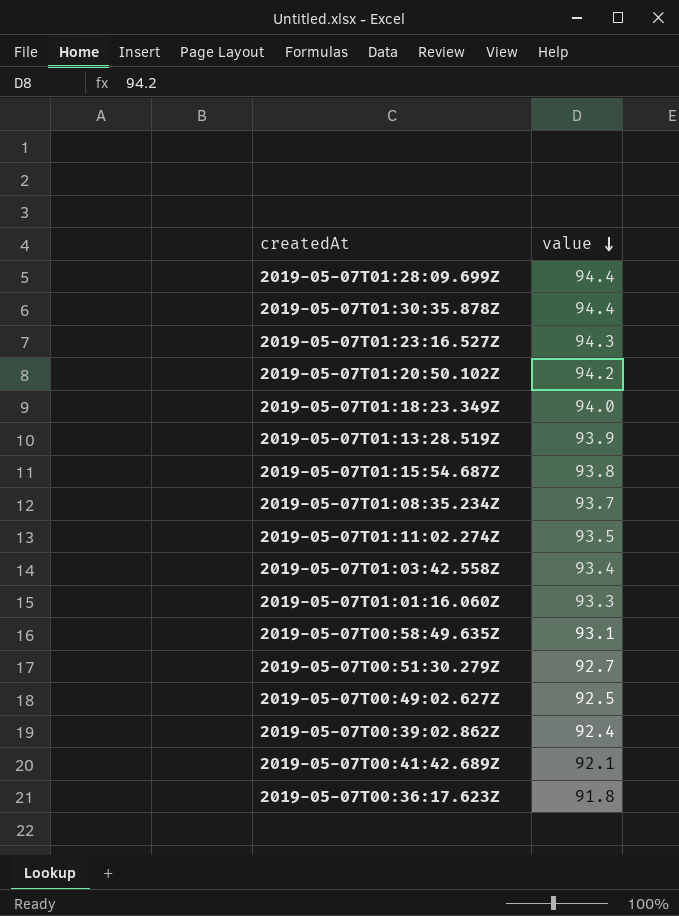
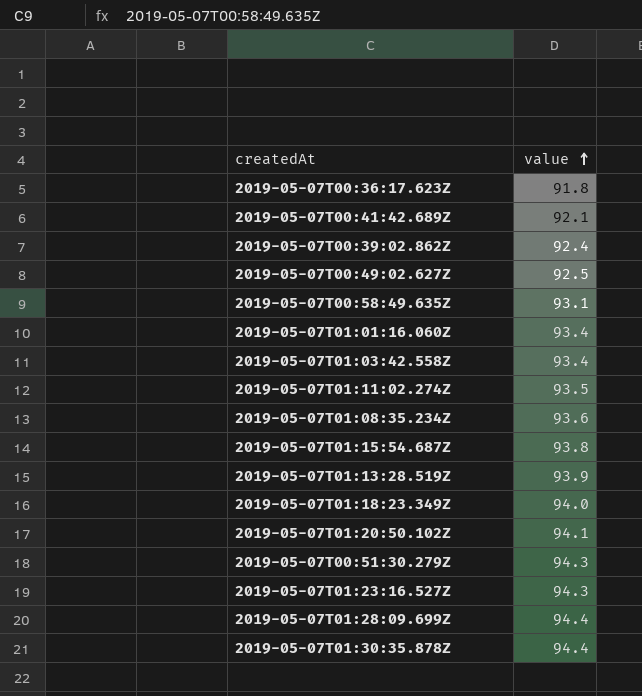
row order: value descending -> value ascending
2019-05-07T01:01:16.060Z | value: 93.3 -> 93.4
2019-05-07T01:08:35.234Z | value: 93.7 -> 93.6
2019-05-07T01:20:50.102Z | value: 94.2 -> 94.1
2019-05-07T00:51:30.279Z | value: 92.7 -> 94.3

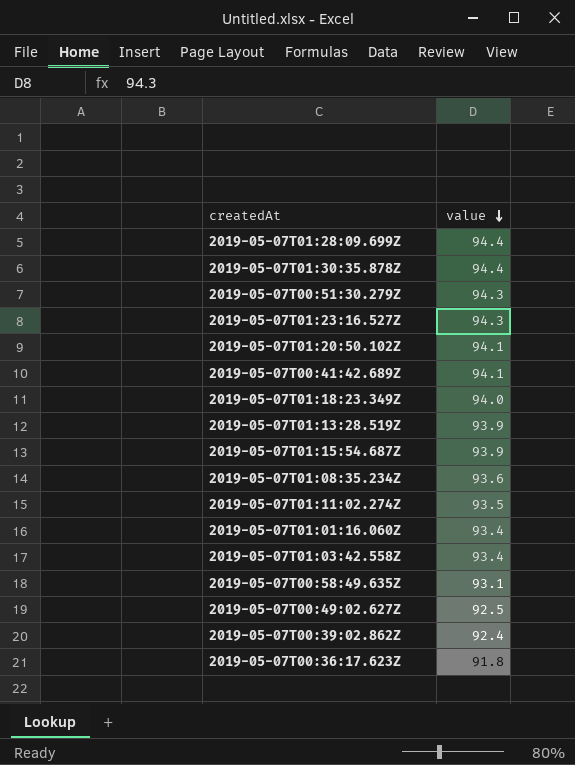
row order: value ascending -> value descending
2019-05-07T00:41:42.689Z | value: 92.1 -> 94.1
2019-05-07T01:15:54.687Z | value: 93.8 -> 93.9

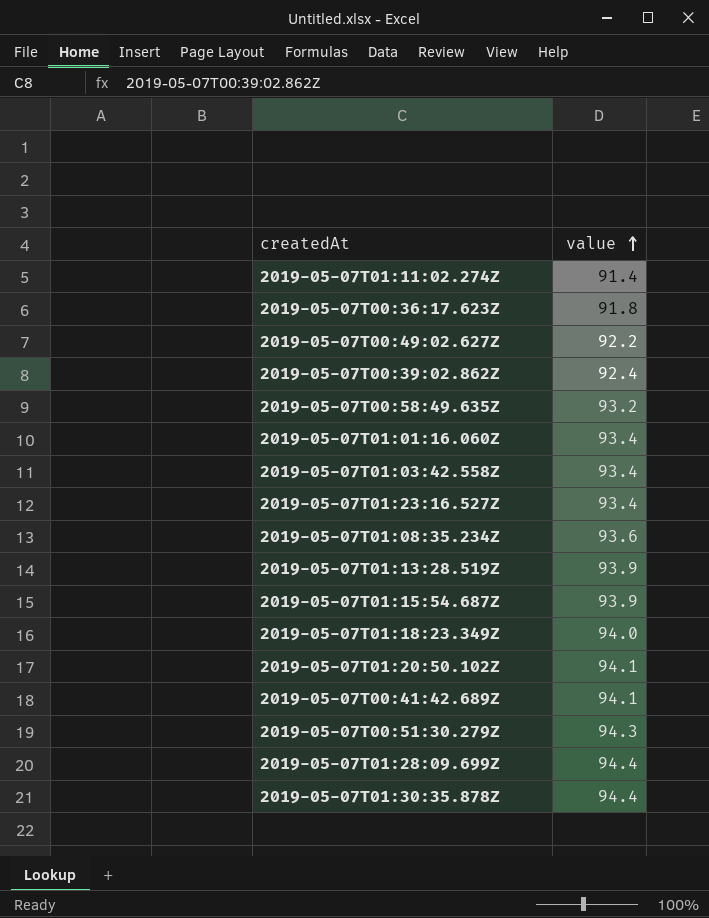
row order: value descending -> value ascending
2019-05-07T01:11:02.274Z | value: 93.5 -> 91.4
2019-05-07T00:49:02.627Z | value: 92.5 -> 92.2
2019-05-07T00:58:49.635Z | value: 93.1 -> 93.2
2019-05-07T01:23:16.527Z | value: 94.3 -> 93.4

